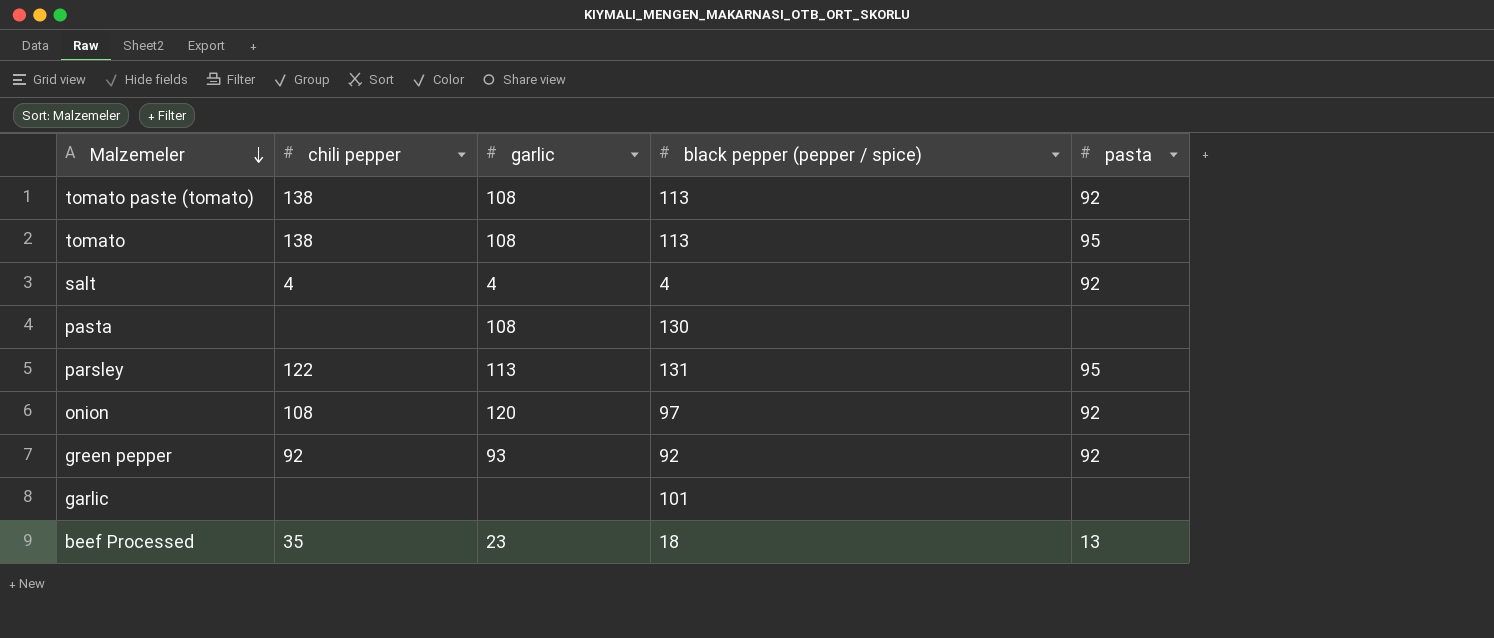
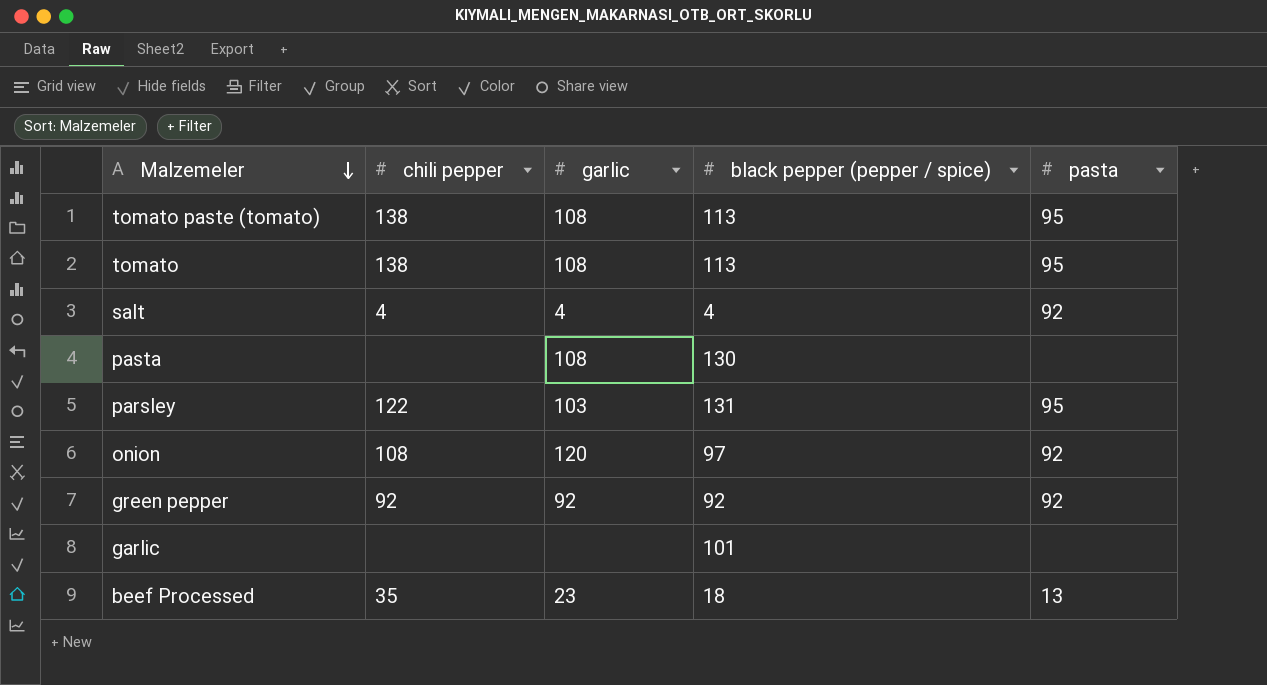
tomato paste (tomato) | pasta: 92 -> 95
parsley | garlic: 113 -> 103
green pepper | garlic: 93 -> 92

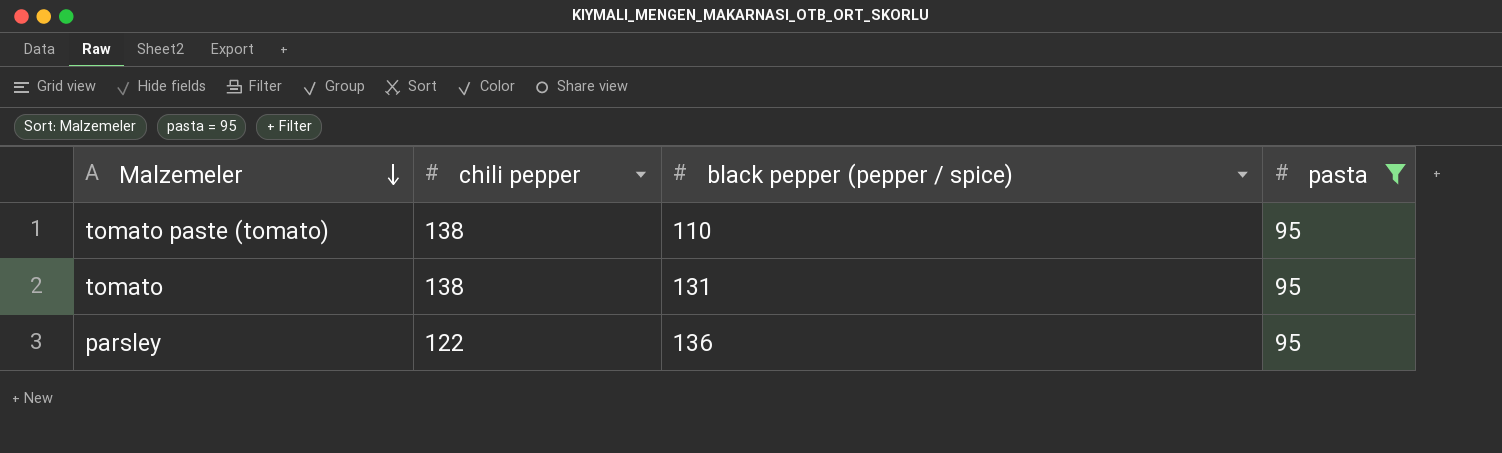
filter: none -> pasta = 95
column garlic | position: 3 -> none
tomato paste (tomato) | black pepper (pepper / spice): 113 -> 110
tomato | black pepper (pepper / spice): 113 -> 131
parsley | black pepper (pepper / spice): 131 -> 136

